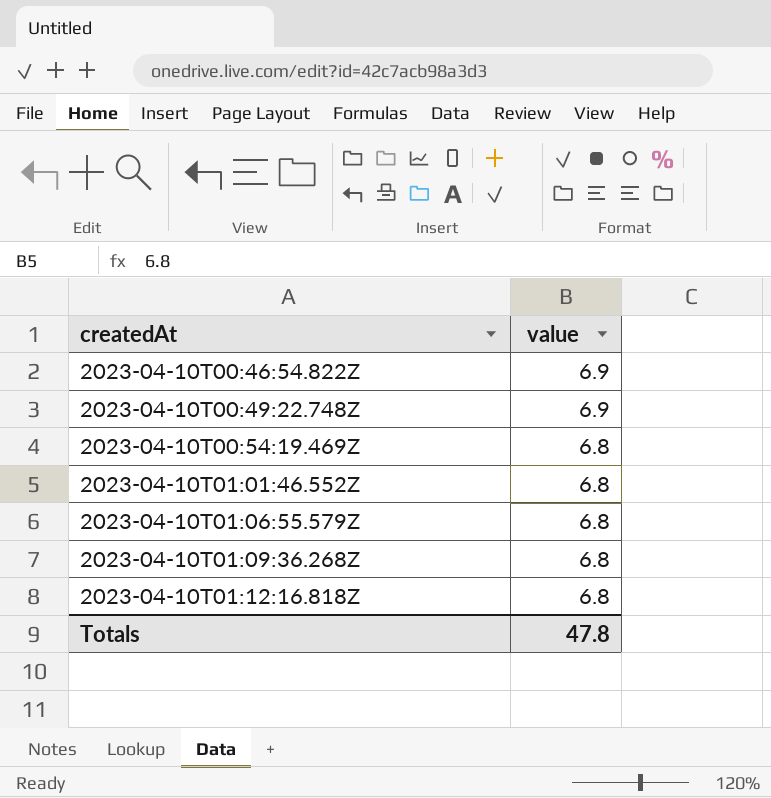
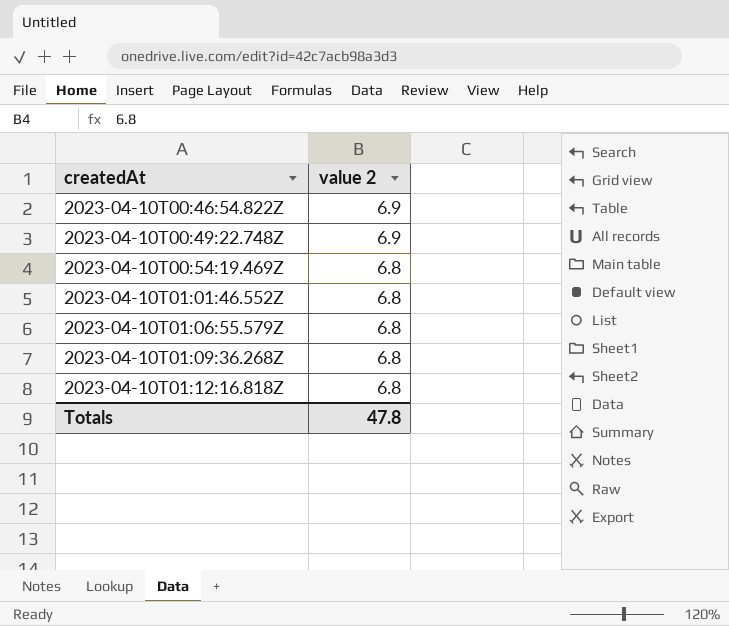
column name: value -> value 2

